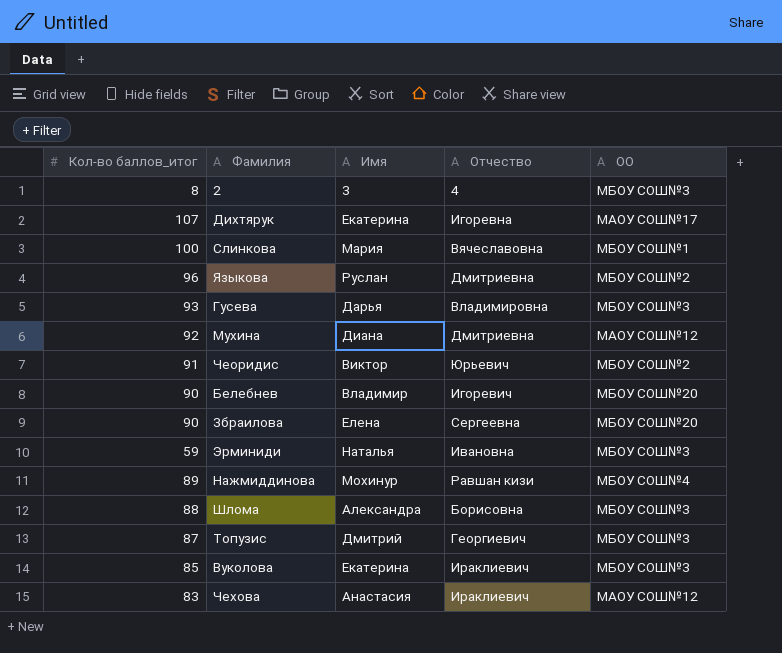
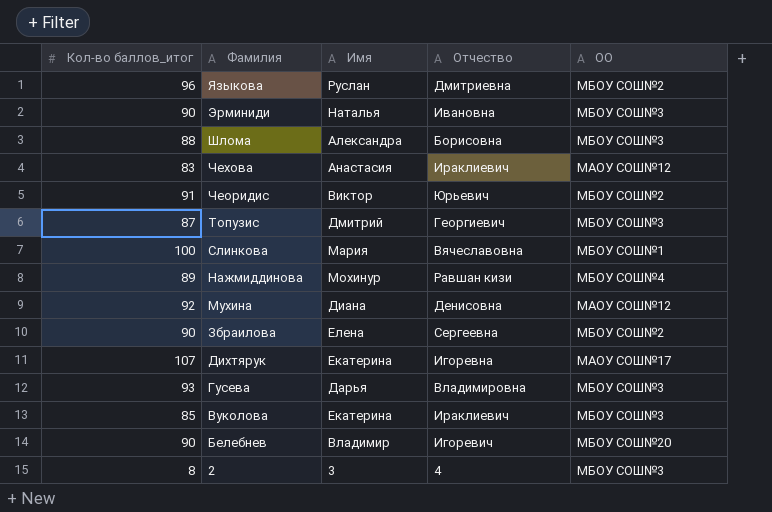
row order: none -> Фамилия descending
Эрминиди | Кол-во баллов_итог: 59 -> 90
Мухина | Отчество: Дмитриевна -> Денисовна
Збраилова | ОО: МБОУ СОШ№20 -> МБОУ СОШ№2

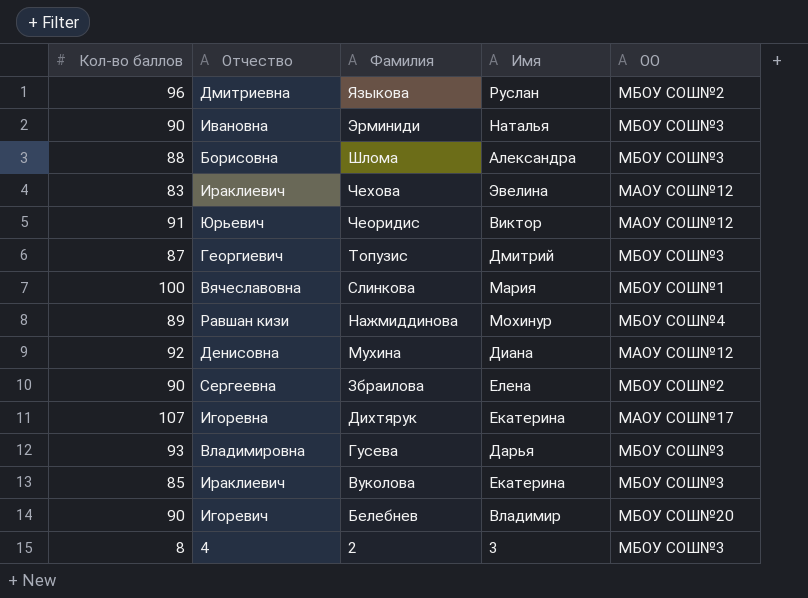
column name: Кол-во баллов_итог -> Кол-во баллов
column Отчество | position: 4 -> 2
Чехова | Имя: Анастасия -> Эвелина
Чеоридис | ОО: МБОУ СОШ№2 -> МАОУ СОШ№12

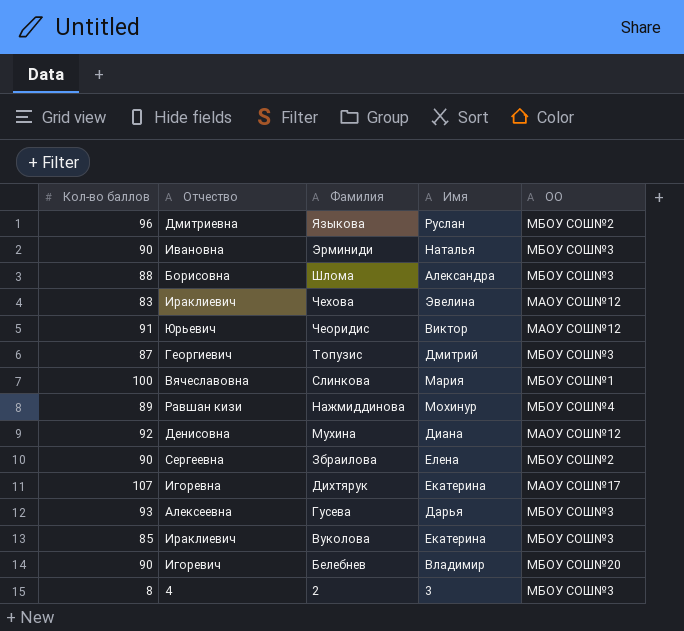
Гусева | Отчество: Владимировна -> Алексеевна

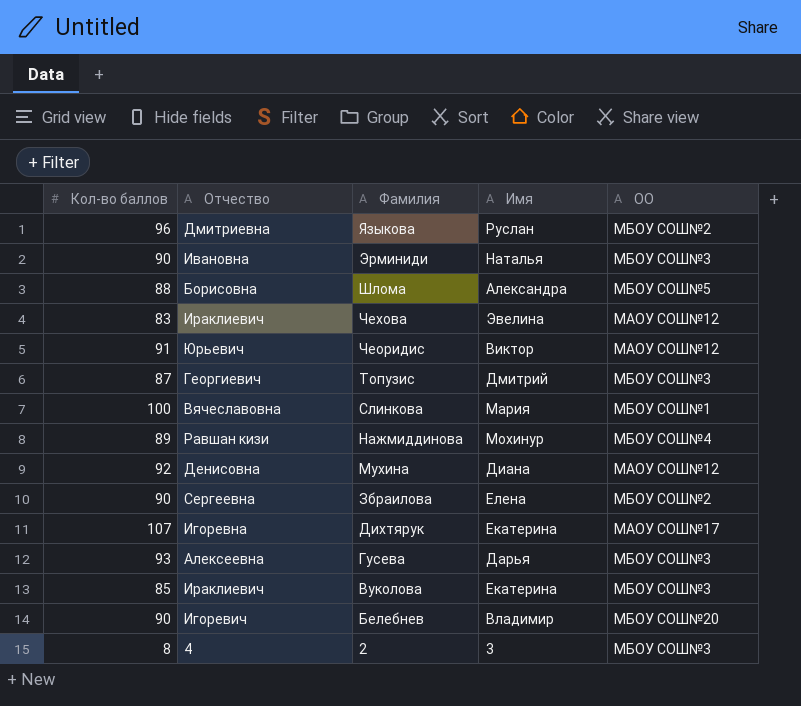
Шлома | ОО: МБОУ СОШ№3 -> МБОУ СОШ№5

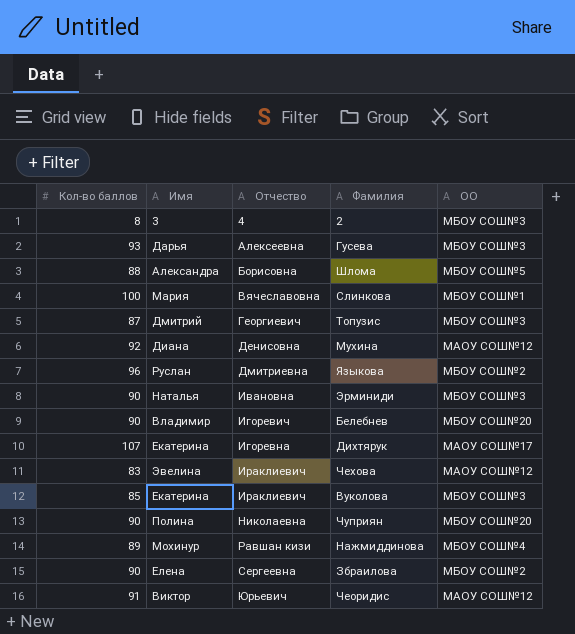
row order: Фамилия descending -> Отчество ascending
column Имя | position: 4 -> 2
row Чуприян: none -> 90 | Полина | Николаевна | МБОУ СОШ№20

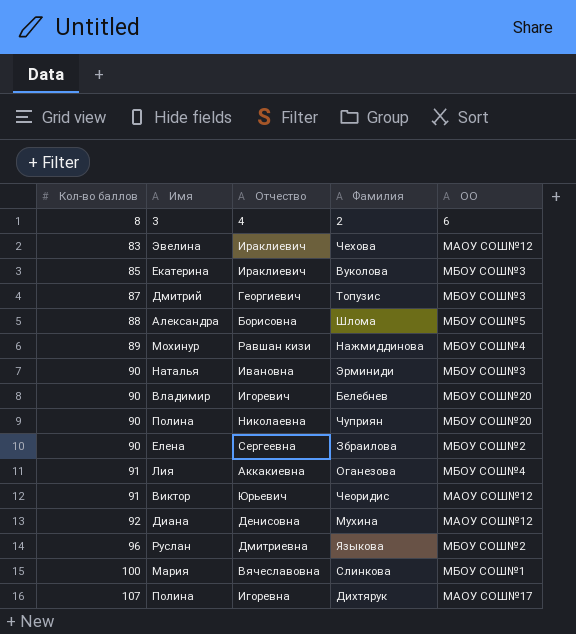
row order: Отчество ascending -> Кол-во баллов ascending
row Гусева: 93 | Дарья | Алексеевна | МБОУ СОШ№3 -> none
2 | ОО: МБОУ СОШ№3 -> 6
row Оганезова: none -> 91 | Лия | Аккакиевна | МБОУ СОШ№4
Дихтярук | Имя: Екатерина -> Полина

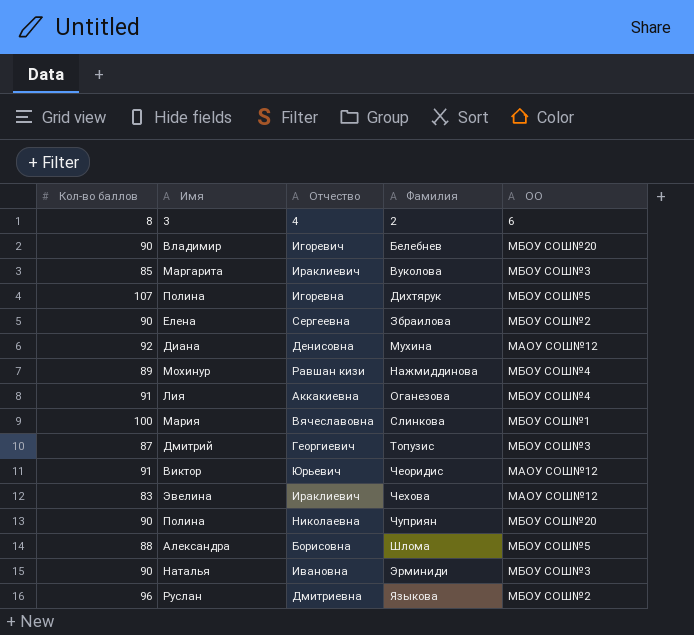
row order: Кол-во баллов ascending -> Фамилия ascending
Вуколова | Имя: Екатерина -> Маргарита
Дихтярук | ОО: МАОУ СОШ№17 -> МБОУ СОШ№5

